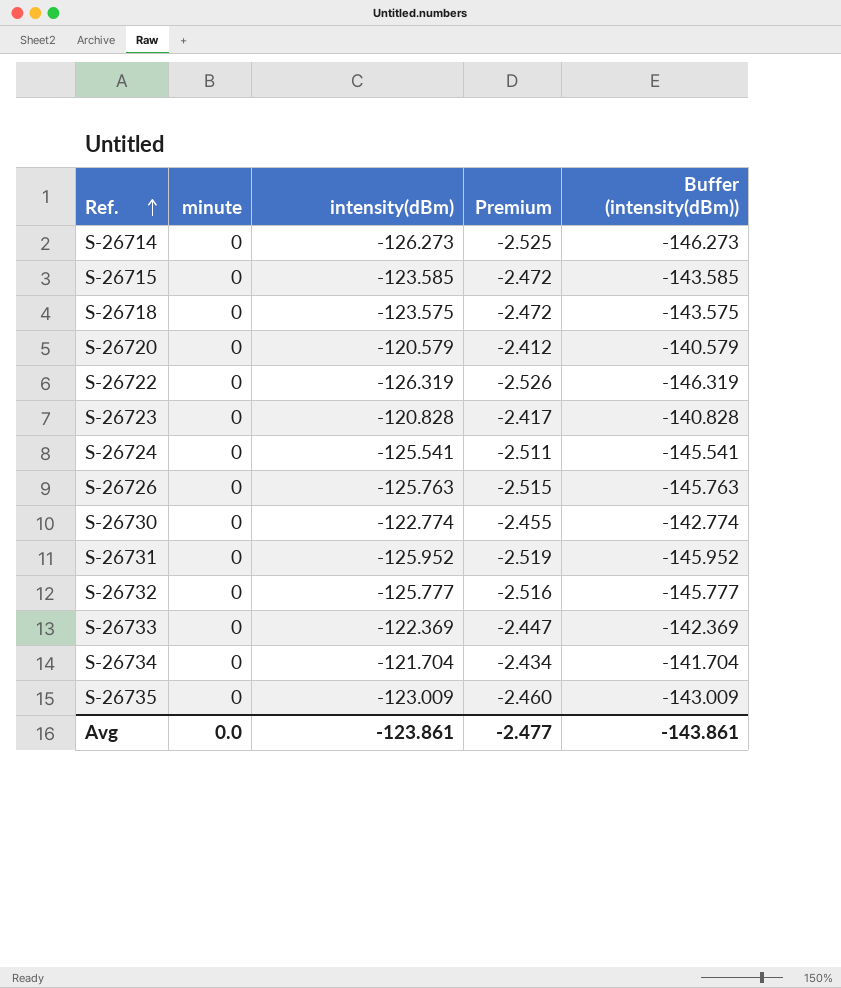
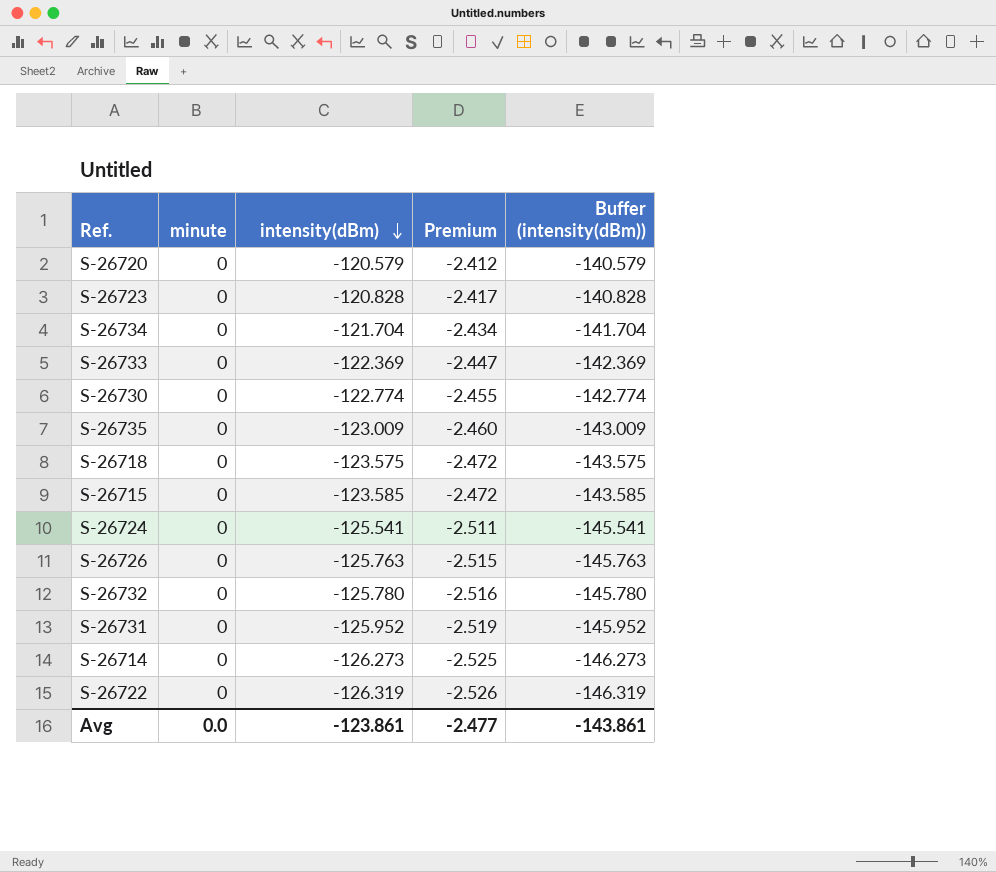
row order: Ref. ascending -> intensity(dBm) descending
S-26732 | intensity(dBm): -125.777 -> -125.780
S-26732 | Buffer (intensity(dBm)): -145.777 -> -145.780

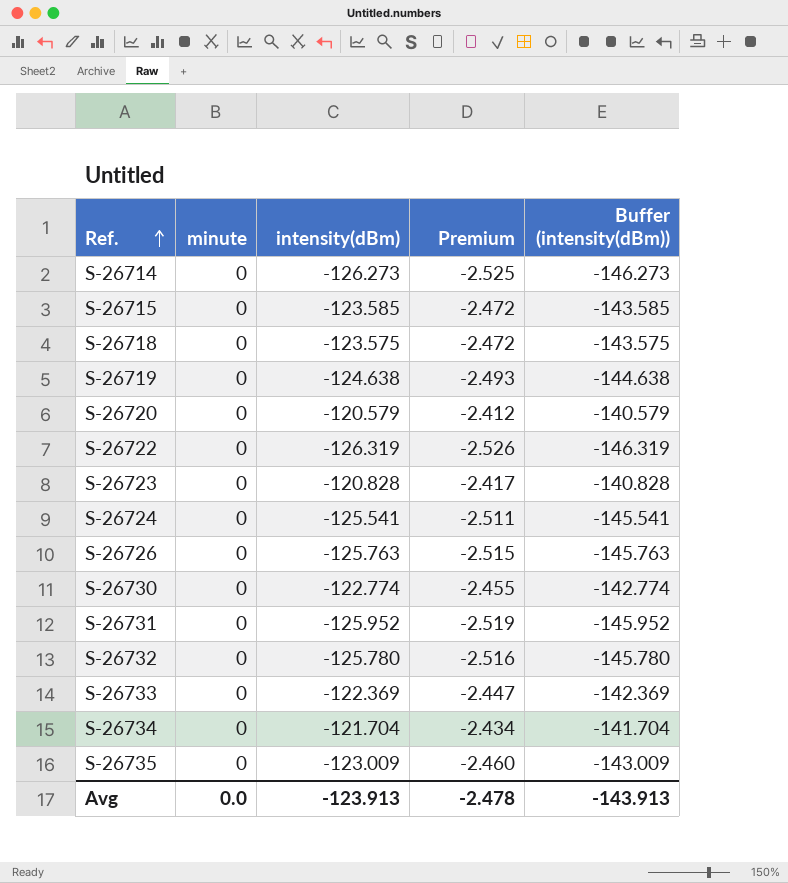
row order: intensity(dBm) descending -> Ref. ascending
row S-26719: none -> 0 | -124.638 | -2.493 | -144.638
Avg | intensity(dBm): -123.861 -> -123.913
Avg | Premium: -2.477 -> -2.478
Avg | Buffer (intensity(dBm)): -143.861 -> -143.913

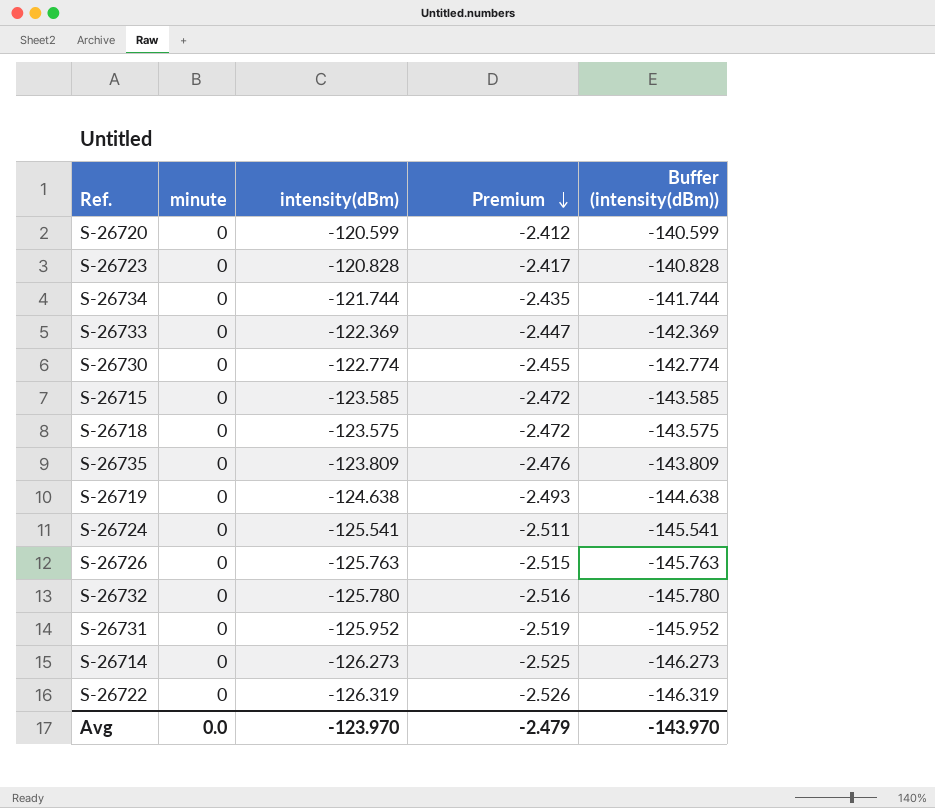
row order: Ref. ascending -> Premium descending
S-26720 | intensity(dBm): -120.579 -> -120.599
S-26720 | Buffer (intensity(dBm)): -140.579 -> -140.599
S-26734 | intensity(dBm): -121.704 -> -121.744
S-26734 | Premium: -2.434 -> -2.435
S-26734 | Buffer (intensity(dBm)): -141.704 -> -141.744
S-26735 | intensity(dBm): -123.009 -> -123.809
S-26735 | Premium: -2.460 -> -2.476
S-26735 | Buffer (intensity(dBm)): -143.009 -> -143.809
Avg | intensity(dBm): -123.913 -> -123.970
Avg | Premium: -2.478 -> -2.479
Avg | Buffer (intensity(dBm)): -143.913 -> -143.970

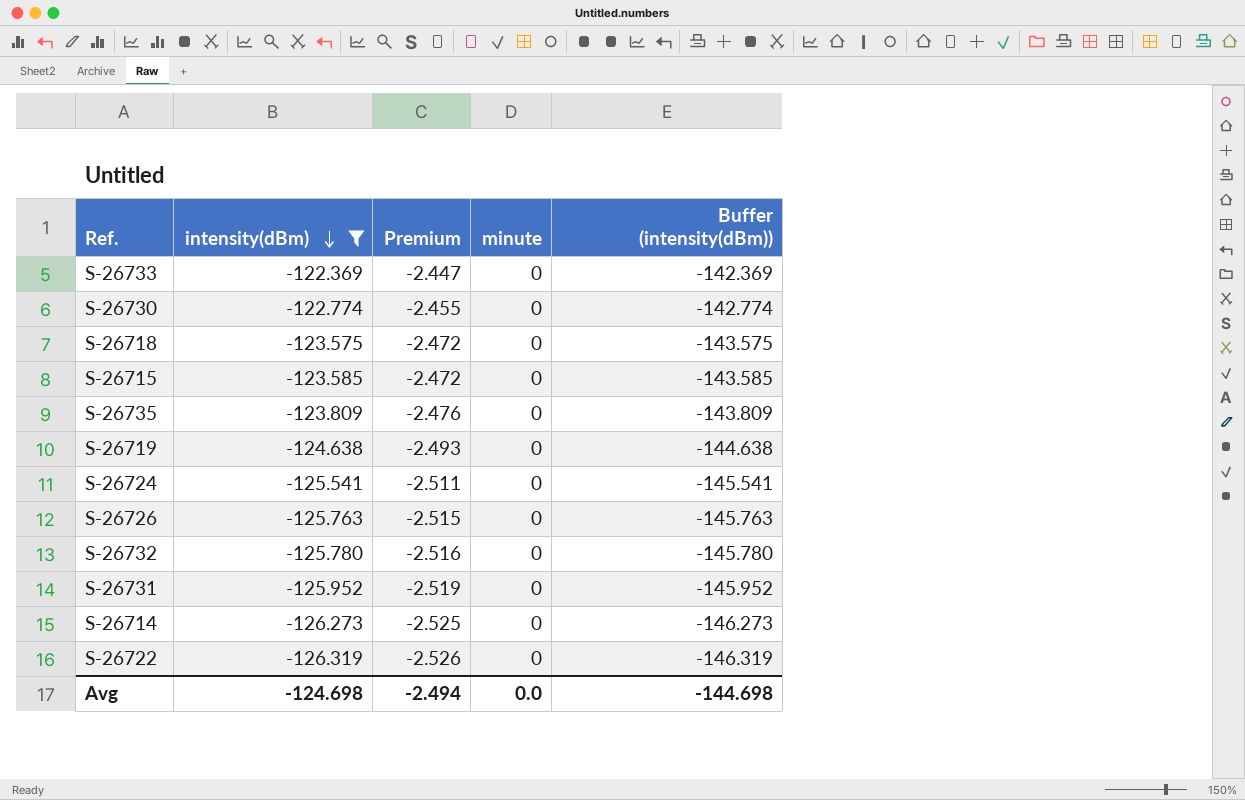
filter: none -> intensity(dBm) <= -122.369
row order: Premium descending -> intensity(dBm) descending
column minute | position: 2 -> 4
Avg | intensity(dBm): -123.970 -> -124.698
Avg | Premium: -2.479 -> -2.494
Avg | Buffer (intensity(dBm)): -143.970 -> -144.698

